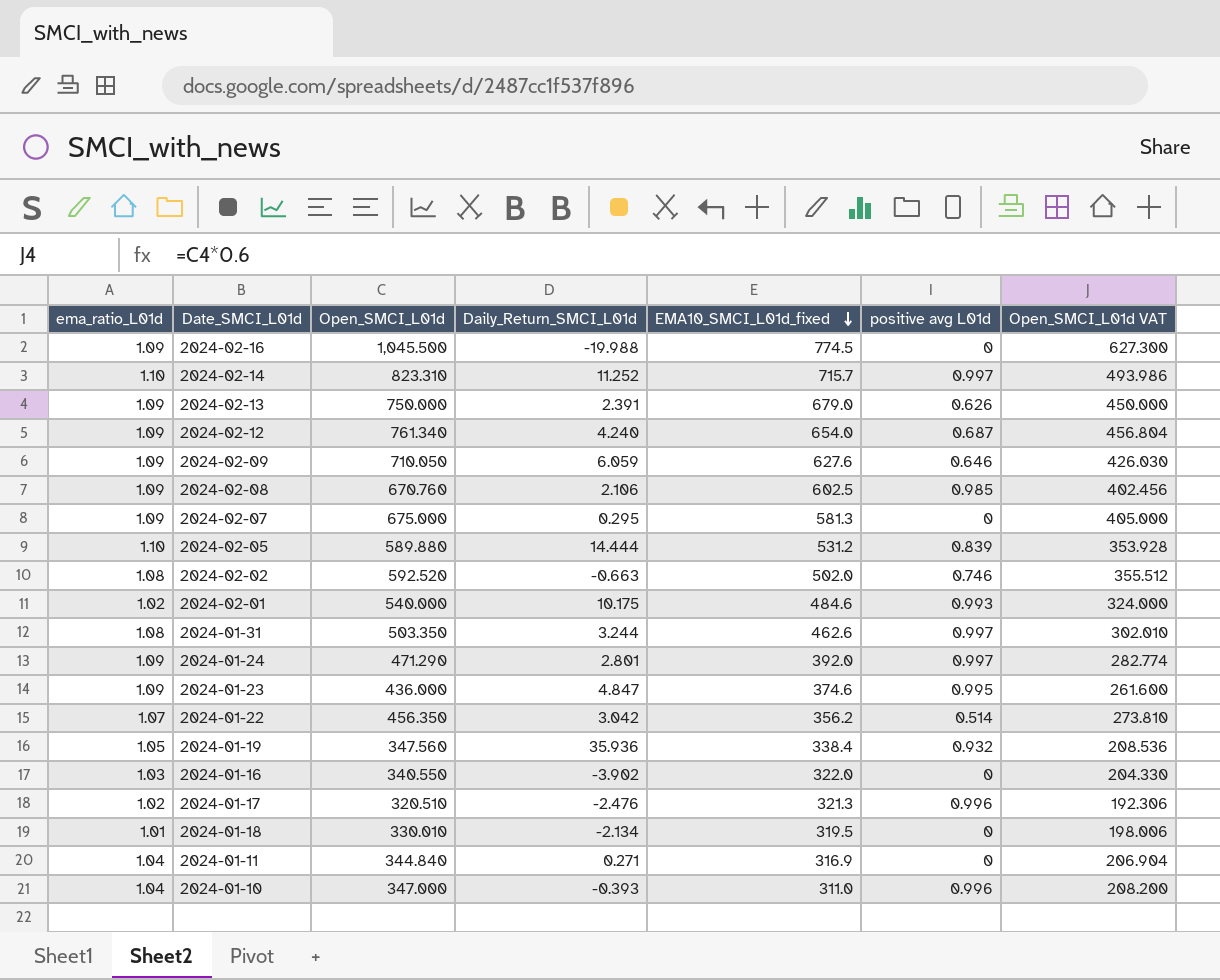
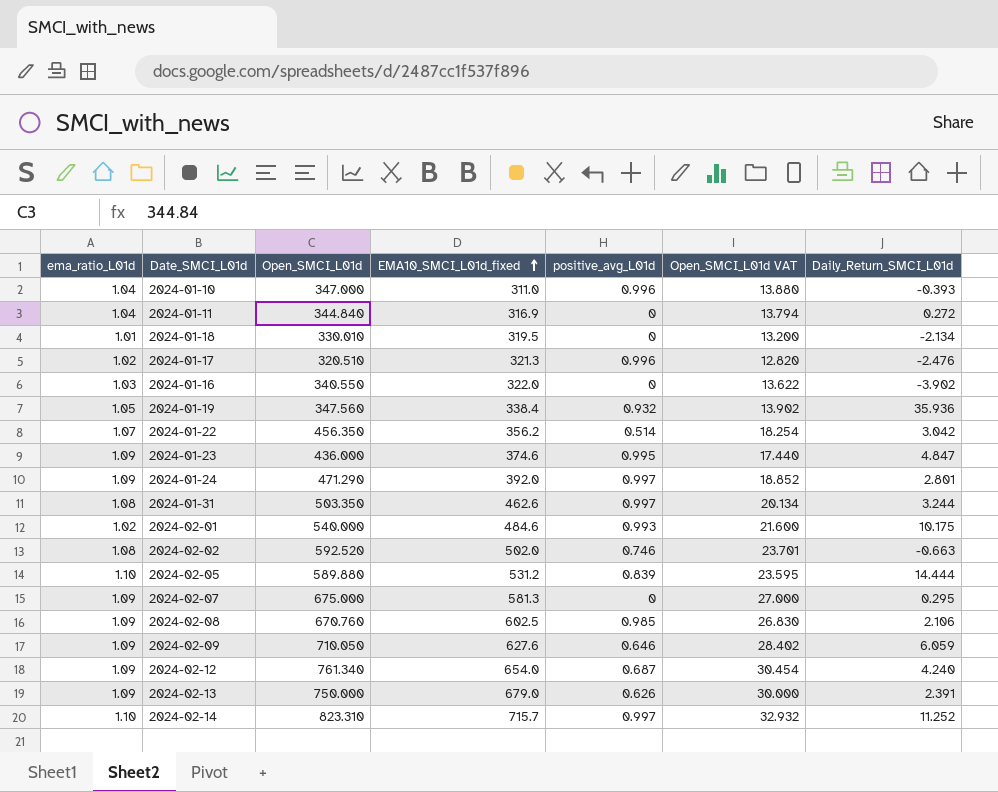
row order: EMA10_SMCI_L01d_fixed descending -> EMA10_SMCI_L01d_fixed ascending
column name: positive avg L01d -> positive_avg_L01d
column Open_SMCI_L01d VAT | formula: [Open_SMCI_L01d] * 0.6 -> [Open_SMCI_L01d] * 0.04
column Daily_Return_SMCI_L01d | position: 4 -> 7
row 2024-02-16: 1.09 | 1,045.500 | -19.988 | 774.5 | 0 | 627.300 -> none
2024-01-11 | Daily_Return_SMCI_L01d: 0.271 -> 0.272

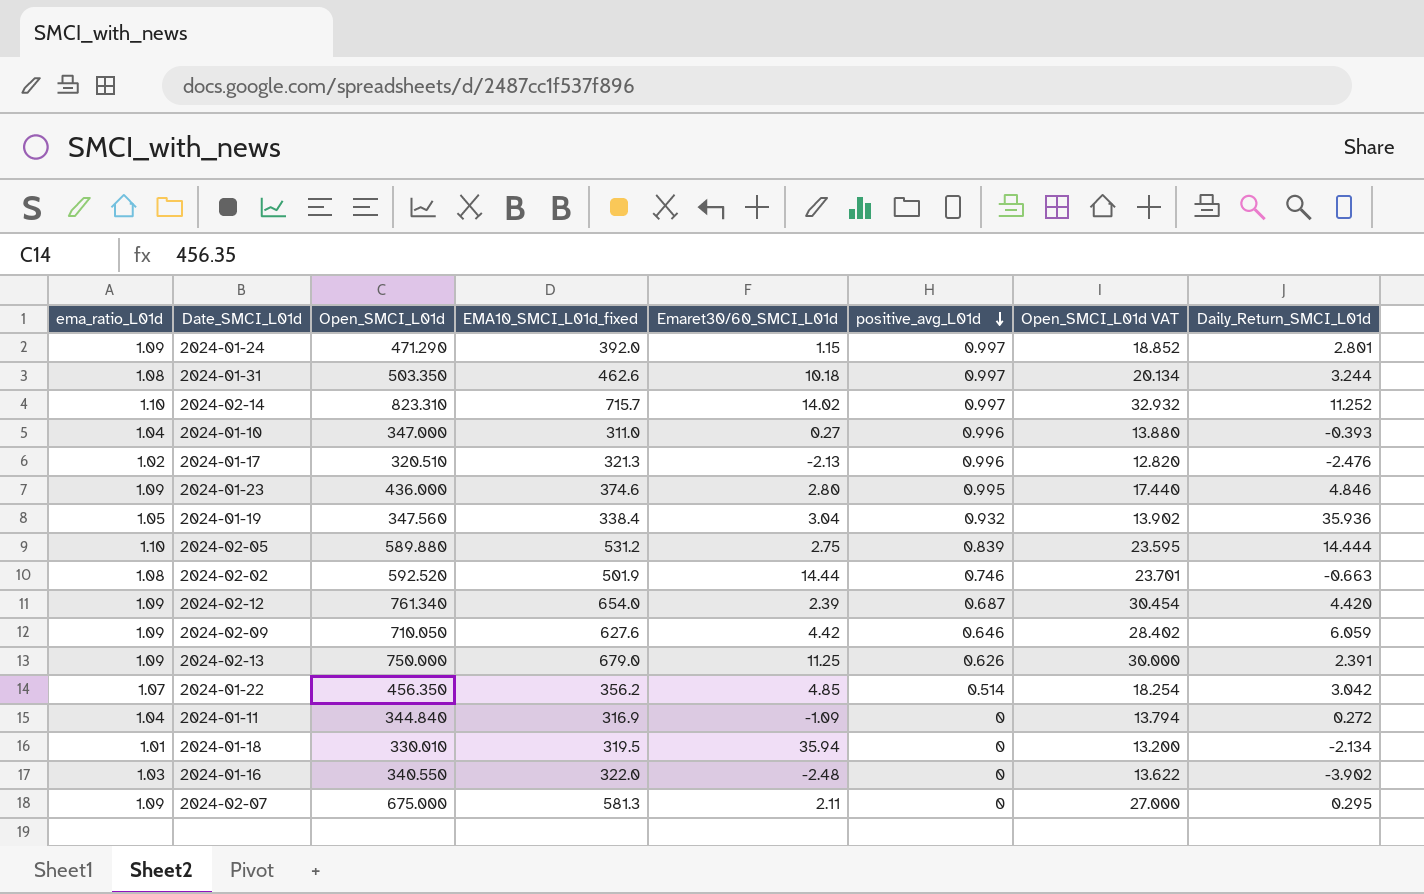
row order: EMA10_SMCI_L01d_fixed ascending -> positive_avg_L01d descending
column Emaret30/60_SMCI_L01d | position: none -> 5
row 2024-02-01: 1.02 | 540.000 | 484.6 | 0.993 | 21.600 | 10.175 -> none
row 2024-02-08: 1.09 | 670.760 | 602.5 | 0.985 | 26.830 | 2.106 -> none
2024-01-23 | Daily_Return_SMCI_L01d: 4.847 -> 4.846
2024-02-02 | EMA10_SMCI_L01d_fixed: 502.0 -> 501.9
2024-02-12 | Daily_Return_SMCI_L01d: 4.240 -> 4.420

